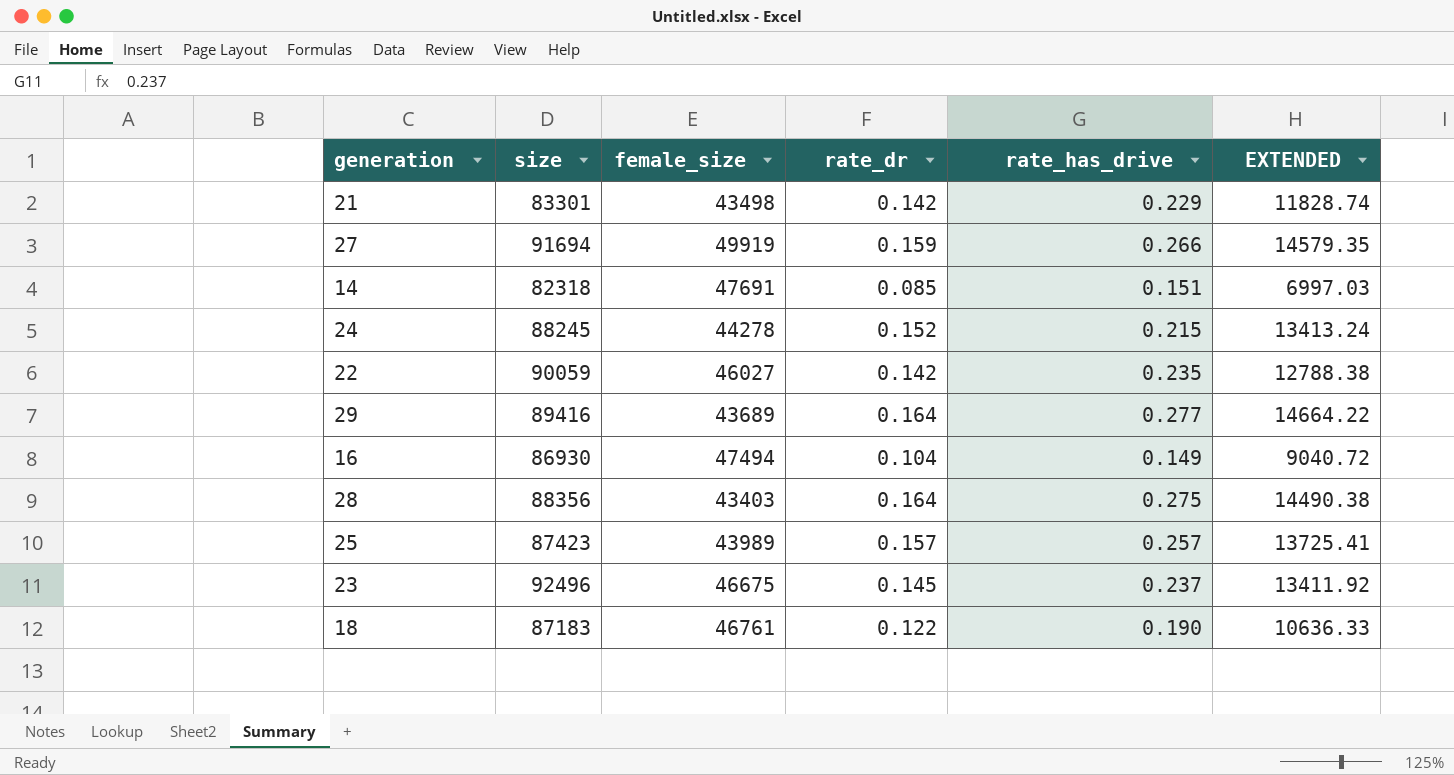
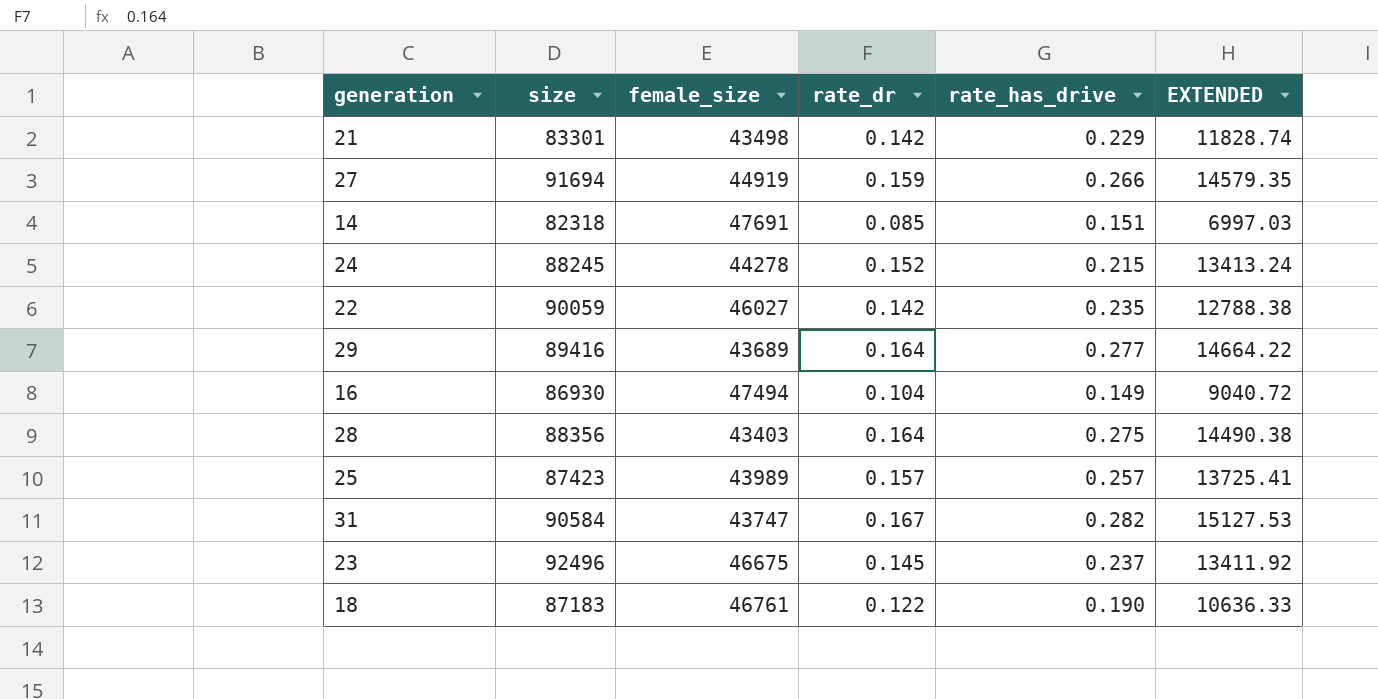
27 | female_size: 49919 -> 44919
row 31: none -> 90584 | 43747 | 0.167 | 0.282 | 15127.53

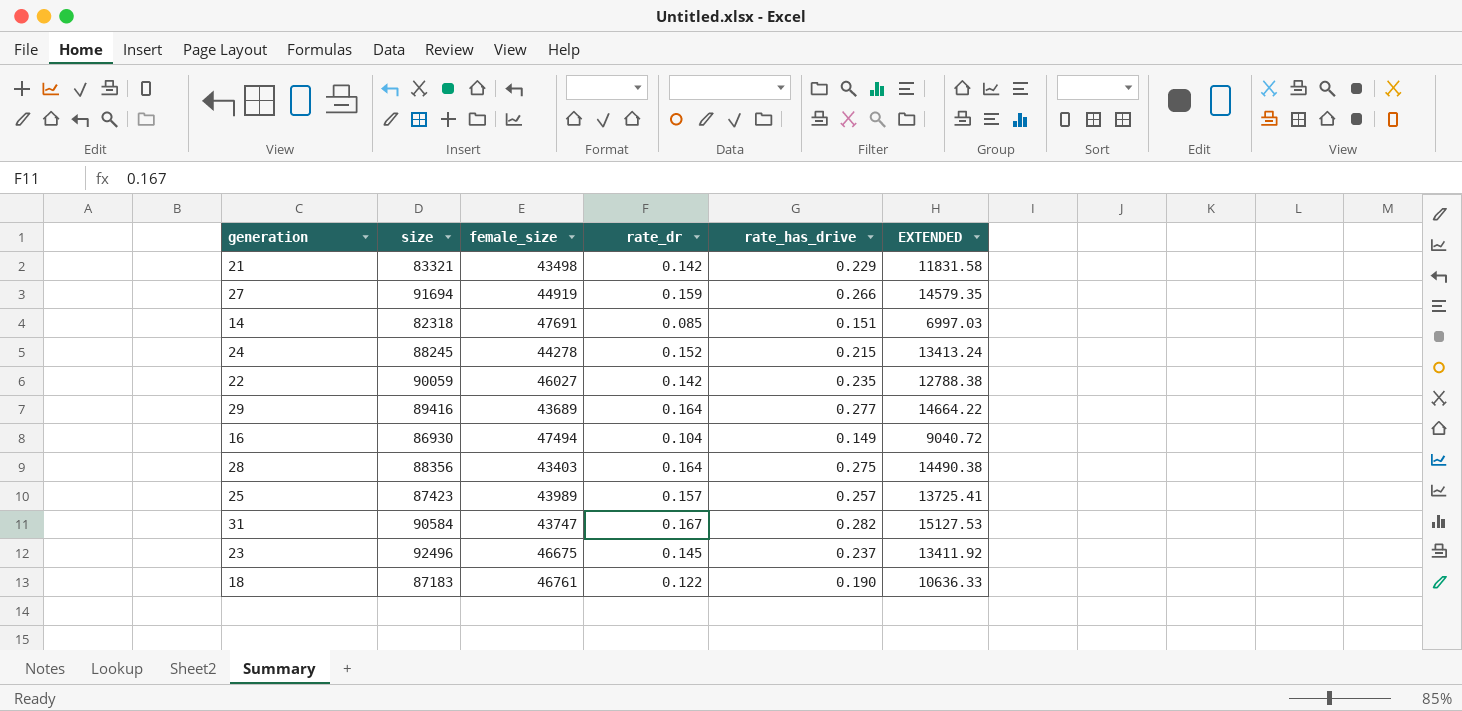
21 | size: 83301 -> 83321
21 | EXTENDED: 11828.74 -> 11831.58

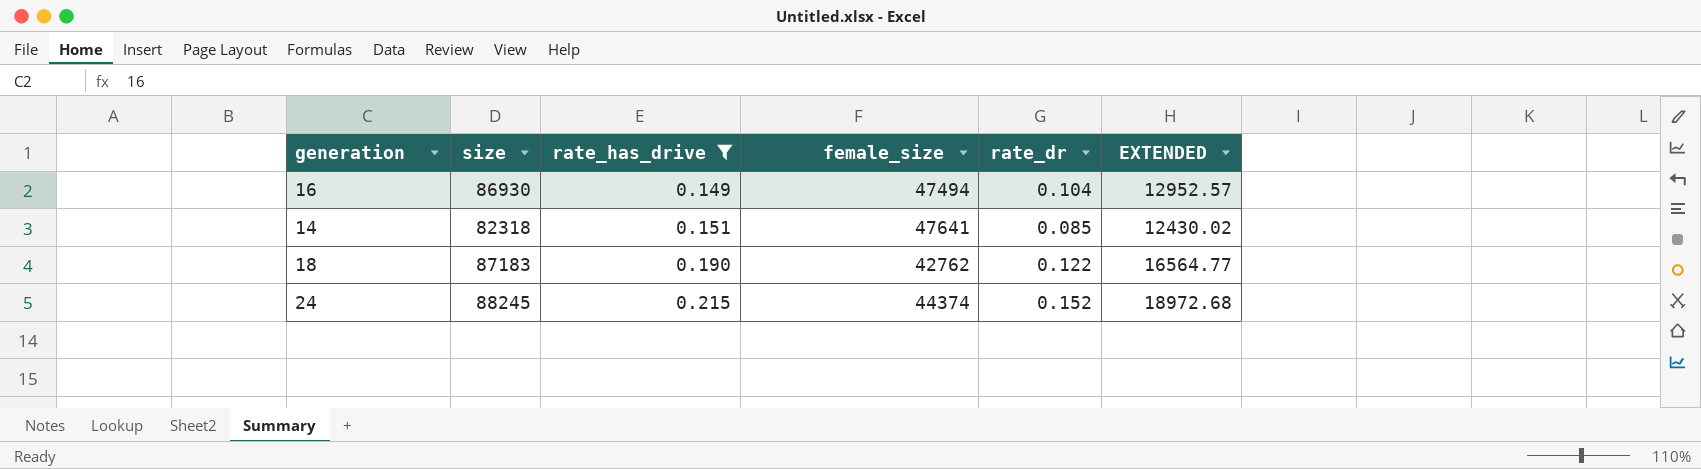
filter: none -> rate_has_drive <= 0.215
row order: none -> rate_has_drive ascending
column rate_has_drive | position: 5 -> 3
column EXTENDED | formula: [size] * [rate_dr] -> [size] * [rate_has_drive]
14 | female_size: 47691 -> 47641
18 | female_size: 46761 -> 42762
24 | female_size: 44278 -> 44374

